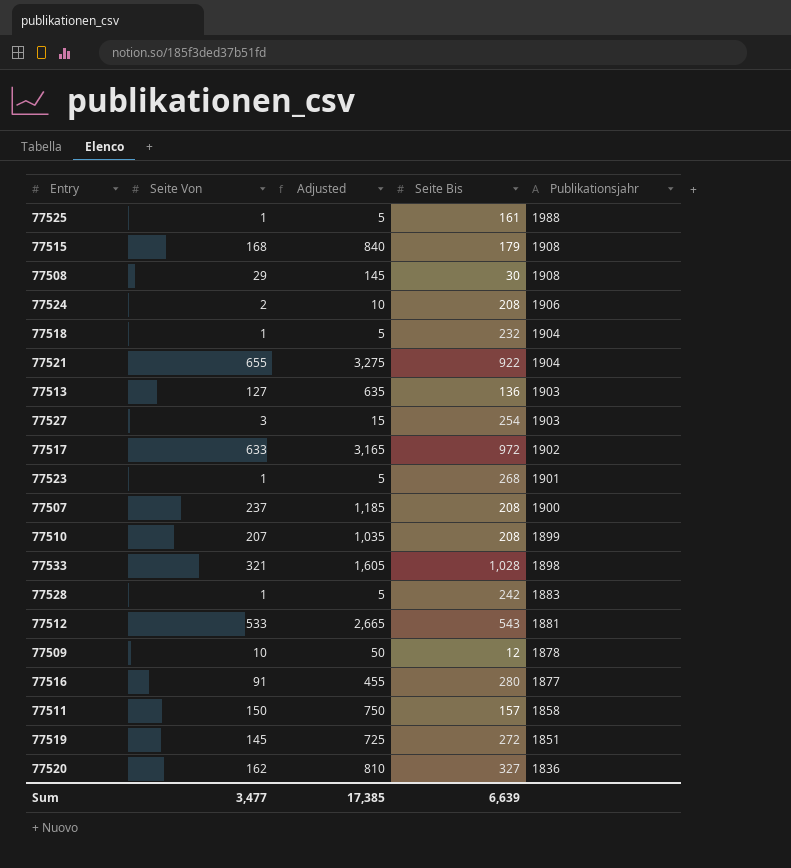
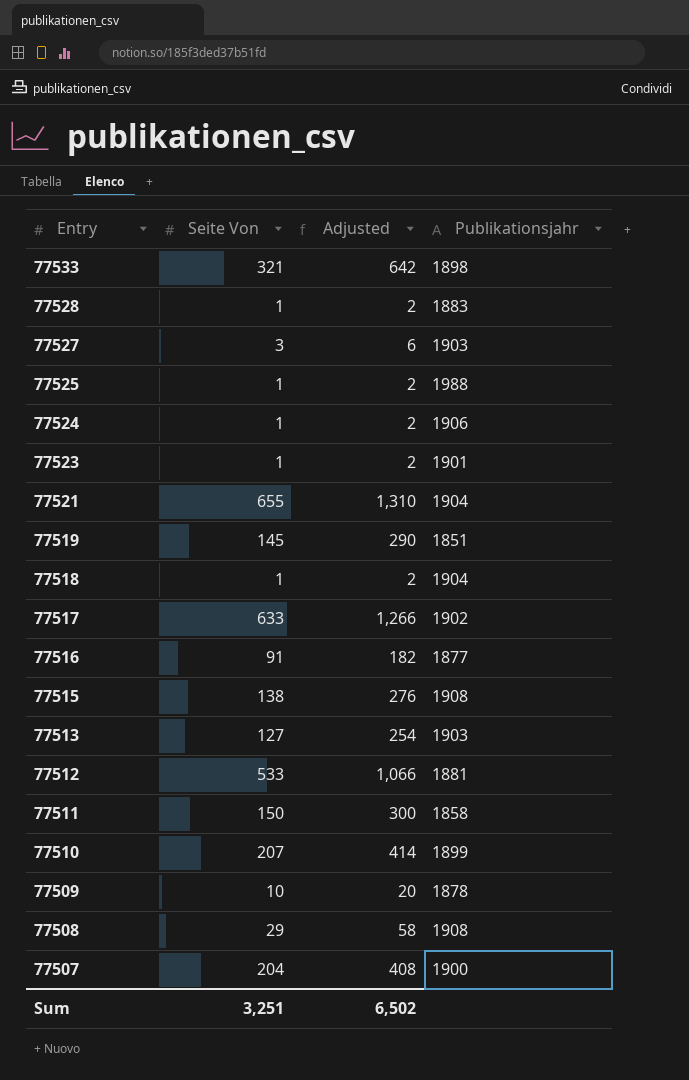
row order: Publikationsjahr descending -> Entry descending
column Seite Bis | position: 4 -> none
column Adjusted | formula: [Seite Von] * 5 -> [Seite Von] * 2
row 77520: 162 | 810 | 327 | 1836 -> none
77524 | Seite Von: 2 -> 1
77515 | Seite Von: 168 -> 138
77507 | Seite Von: 237 -> 204
Sum | Seite Von: 3,477 -> 3,251
Sum | Adjusted: 17,385 -> 6,502

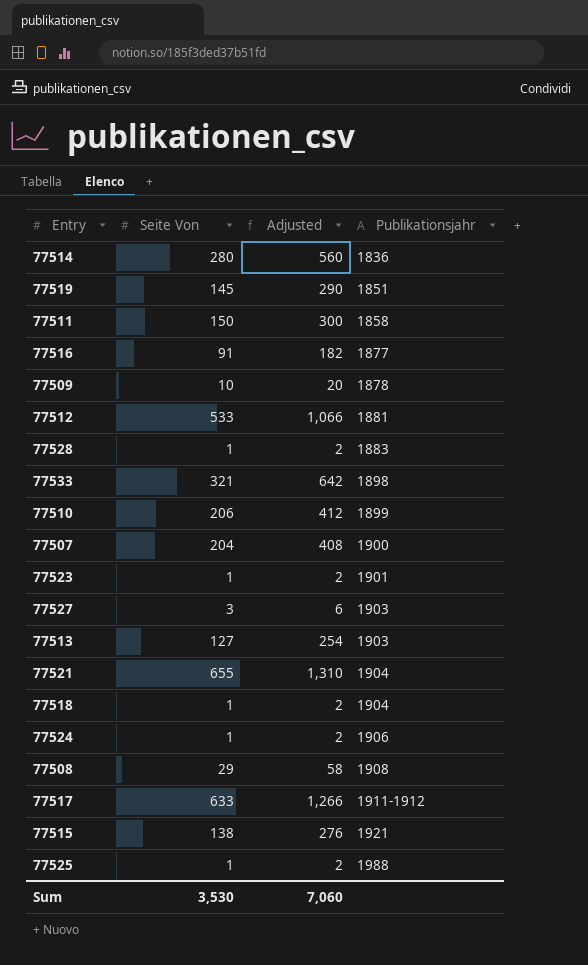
row order: Entry descending -> Publikationsjahr ascending
row 77514: none -> 280 | 560 | 1836
77510 | Seite Von: 207 -> 206
77510 | Adjusted: 414 -> 412
77517 | Publikationsjahr: 1902 -> 1911-1912
77515 | Publikationsjahr: 1908 -> 1921
Sum | Seite Von: 3,251 -> 3,530
Sum | Adjusted: 6,502 -> 7,060

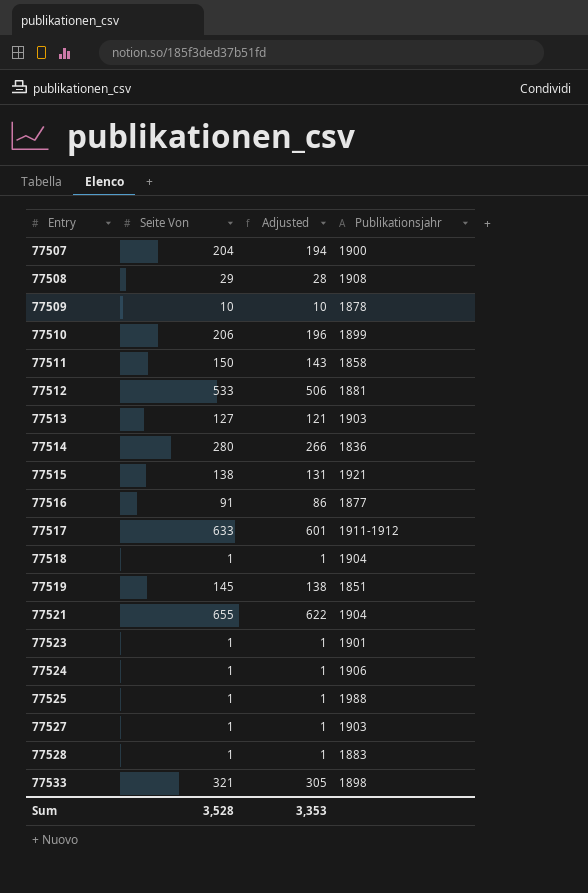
row order: Publikationsjahr ascending -> Entry ascending
column Adjusted | formula: [Seite Von] * 2 -> [Seite Von] * 0.95
77527 | Seite Von: 3 -> 1
Sum | Seite Von: 3,530 -> 3,528
Sum | Adjusted: 7,060 -> 3,353

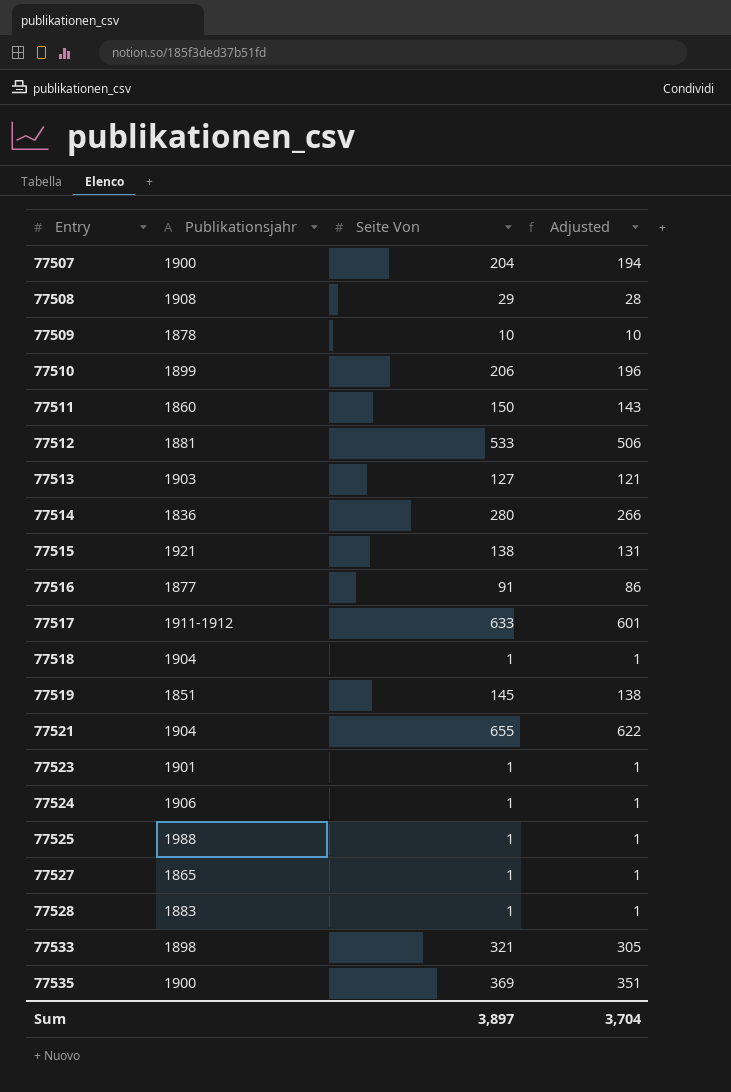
column Publikationsjahr | position: 4 -> 2
77511 | Publikationsjahr: 1858 -> 1860
77527 | Publikationsjahr: 1903 -> 1865
row 77535: none -> 1900 | 369 | 351
Sum | Seite Von: 3,528 -> 3,897
Sum | Adjusted: 3,353 -> 3,704

